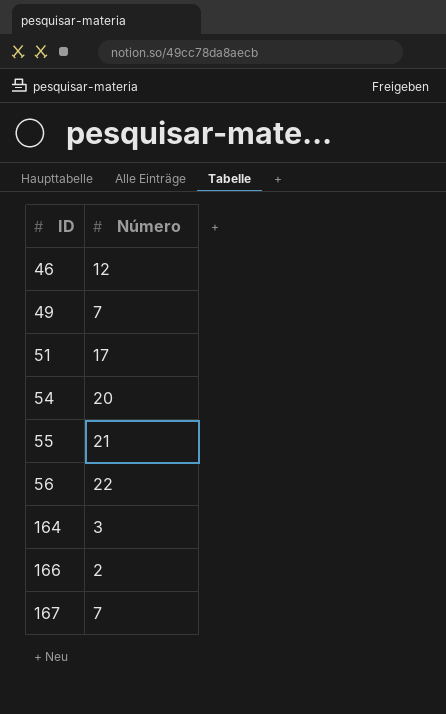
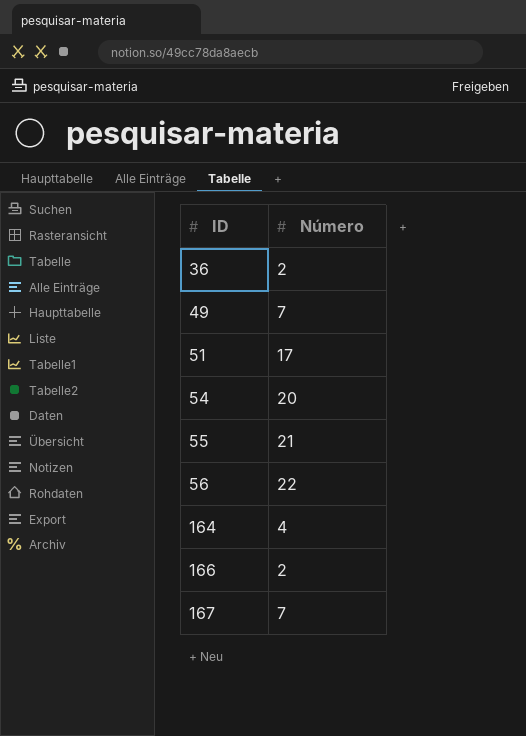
row 46: 12 -> none
row 36: none -> 2
164 | Número: 3 -> 4

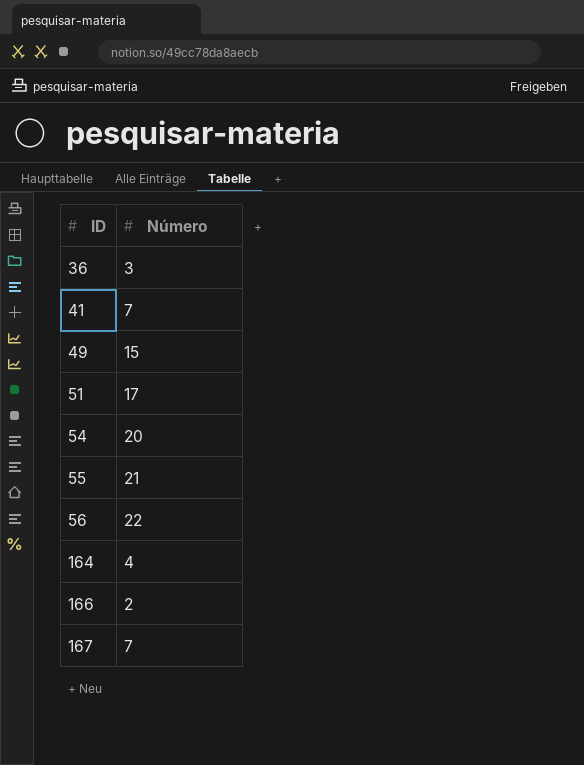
36 | Número: 2 -> 3
row 41: none -> 7
49 | Número: 7 -> 15

